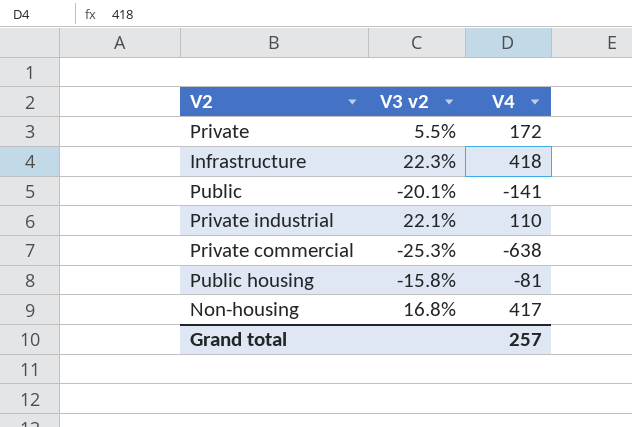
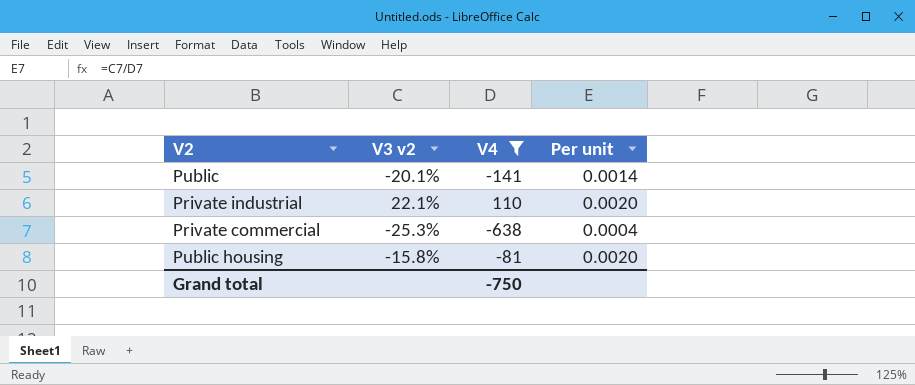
filter: none -> V4 <= 110
column Per unit | formula: none -> [V3 v2] / [V4]
Grand total | V4: 257 -> -750

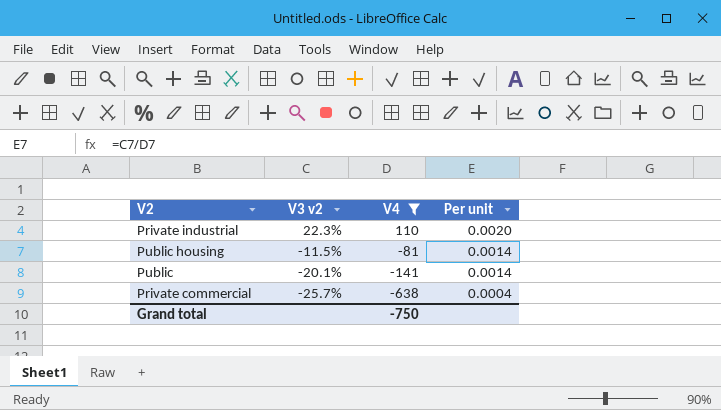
row order: none -> V3 v2 descending
Private industrial | V3 v2: 22.1% -> 22.3%
Public housing | V3 v2: -15.8% -> -11.5%
Public housing | Per unit: 0.0020 -> 0.0014
Private commercial | V3 v2: -25.3% -> -25.7%

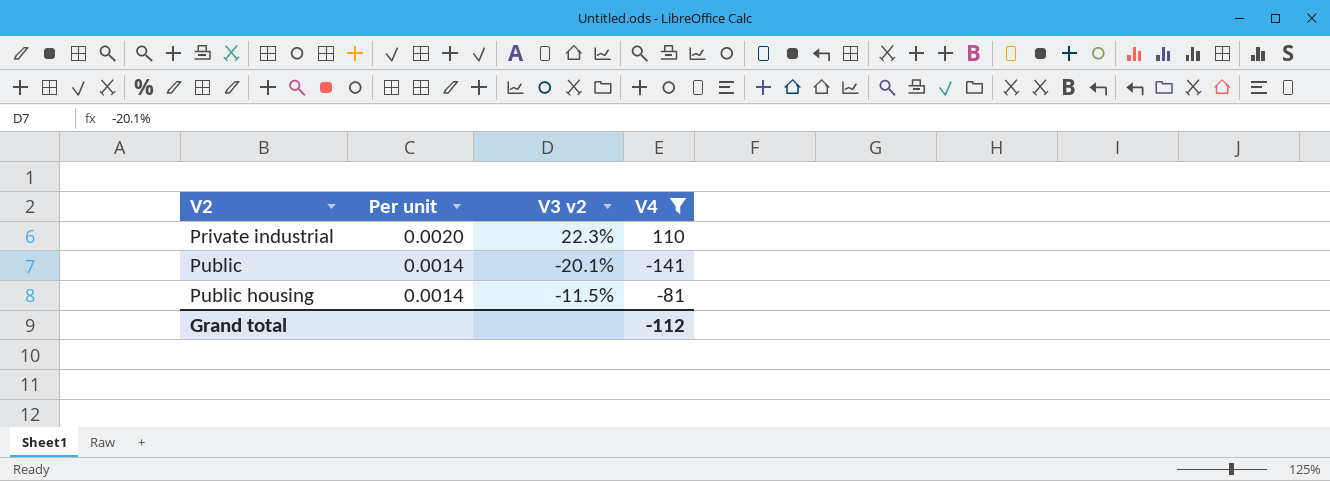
row order: V3 v2 descending -> V2 ascending
column Per unit | position: 4 -> 2
row Private commercial: -25.7% | -638 | 0.0004 -> none
Grand total | V4: -750 -> -112

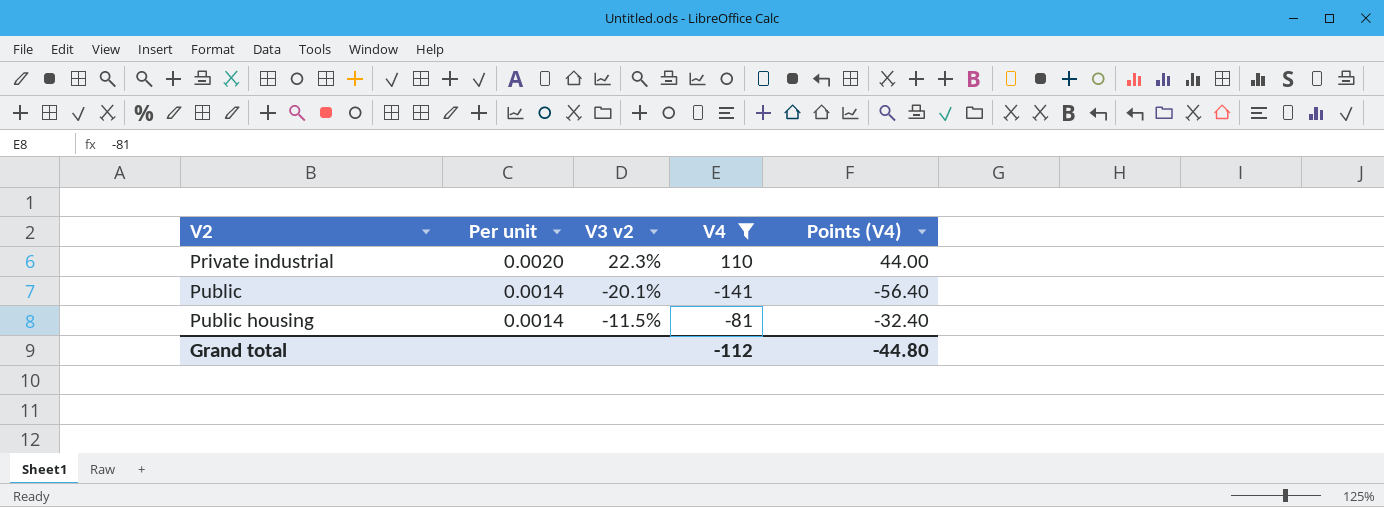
column Points (V4) | formula: none -> [V4] * 0.4

